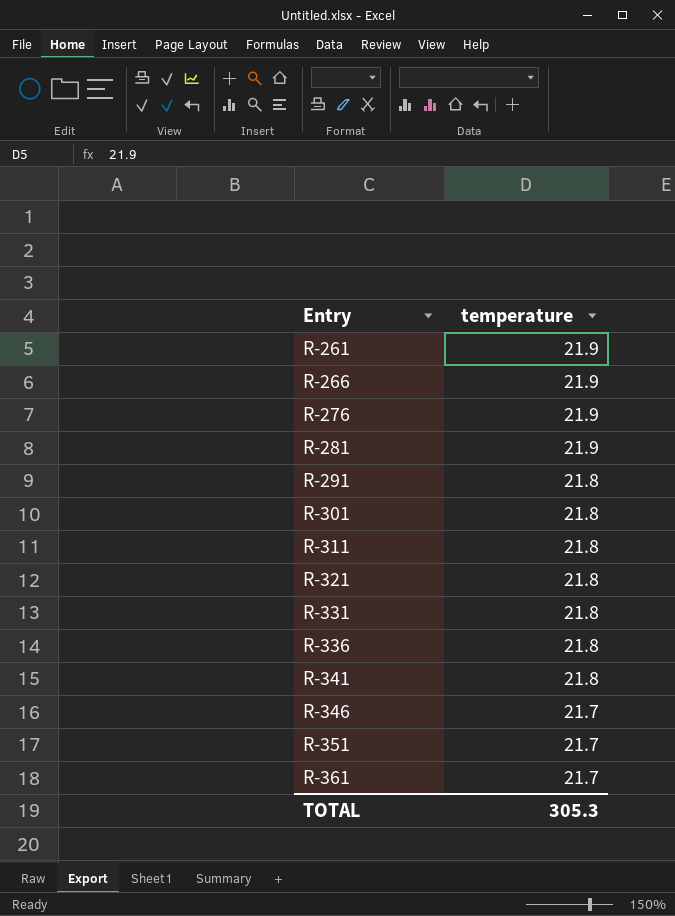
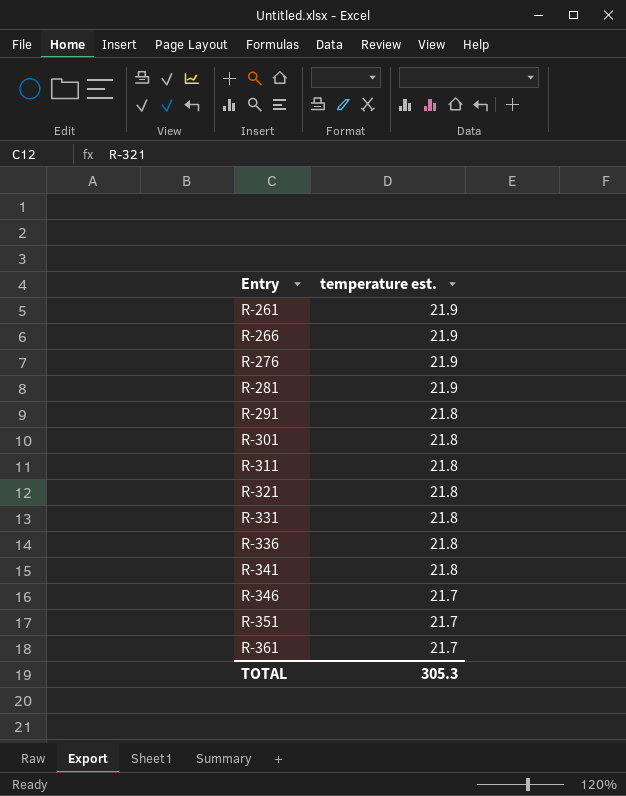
column name: temperature -> temperature est.

